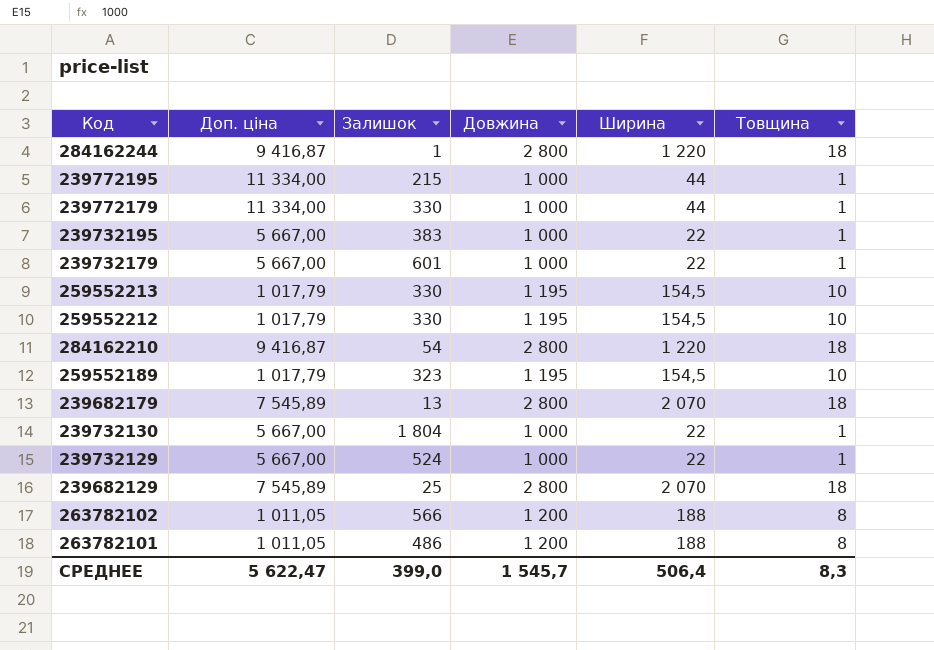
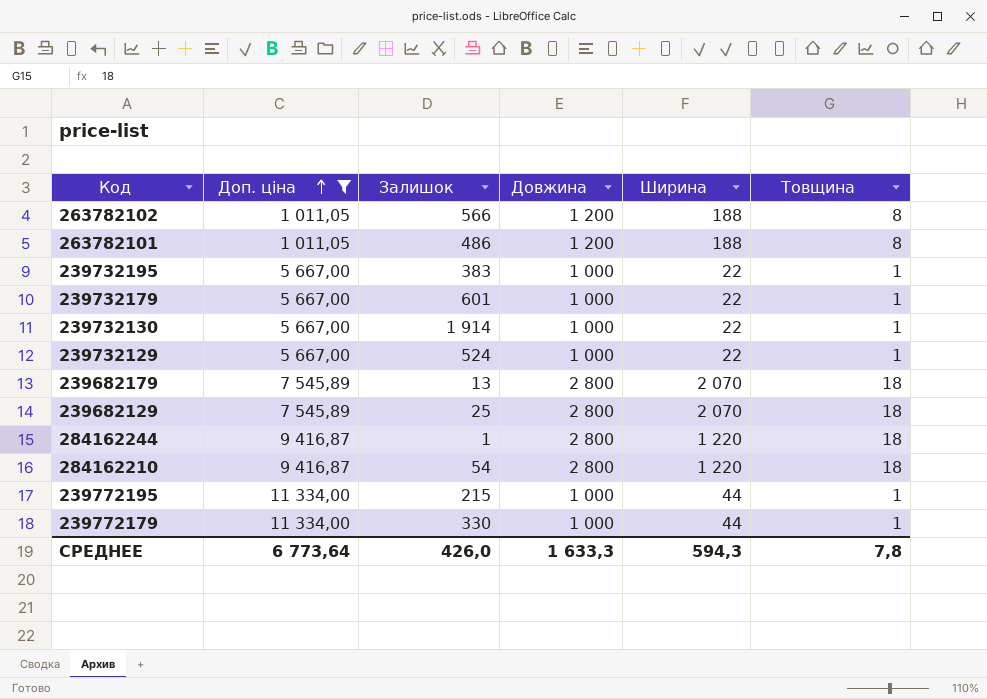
filter: none -> Доп. ціна != 1 017,79
row order: none -> Доп. ціна ascending
239732130 | Залишок: 1 804 -> 1 914
СРЕДНЕЕ | Доп. ціна: 5 622,47 -> 6 773,64
СРЕДНЕЕ | Залишок: 399,0 -> 426,0
СРЕДНЕЕ | Довжина: 1 545,7 -> 1 633,3
СРЕДНЕЕ | Ширина: 506,4 -> 594,3
СРЕДНЕЕ | Товщина: 8,3 -> 7,8

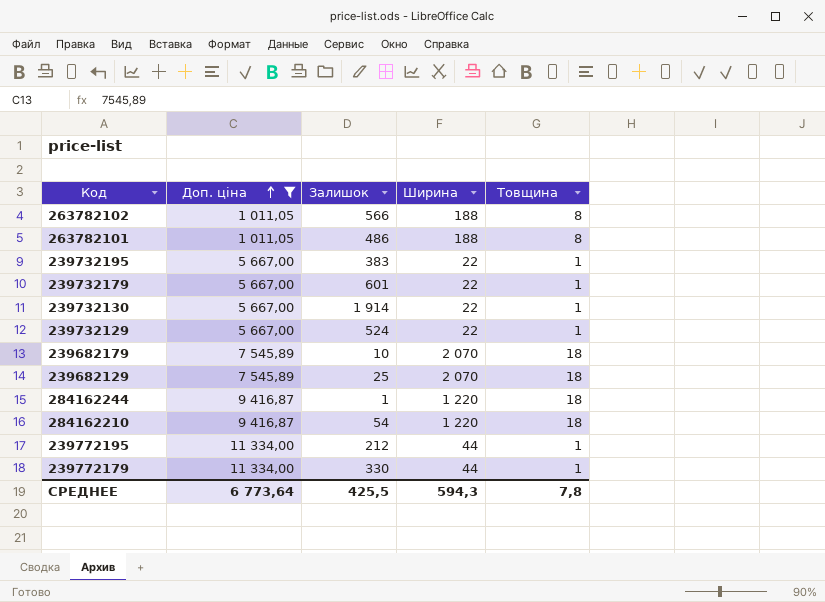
column Довжина | position: 4 -> none
239682179 | Залишок: 13 -> 10
239772195 | Залишок: 215 -> 212
СРЕДНЕЕ | Залишок: 426,0 -> 425,5

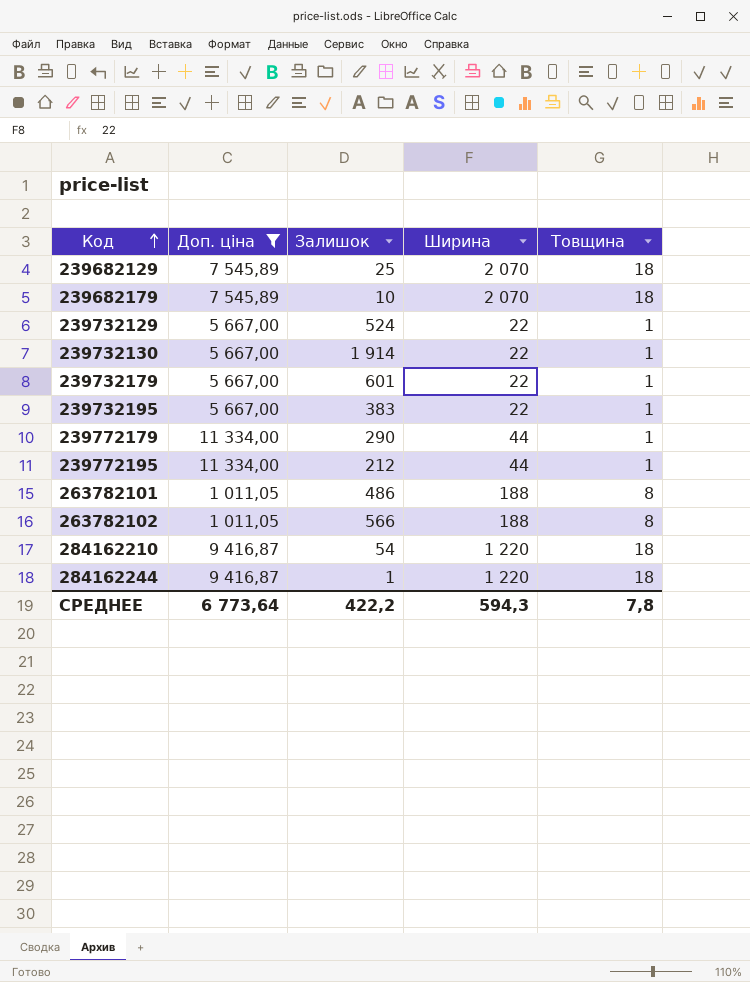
row order: Доп. ціна ascending -> Код ascending
239772179 | Залишок: 330 -> 290
СРЕДНЕЕ | Залишок: 425,5 -> 422,2

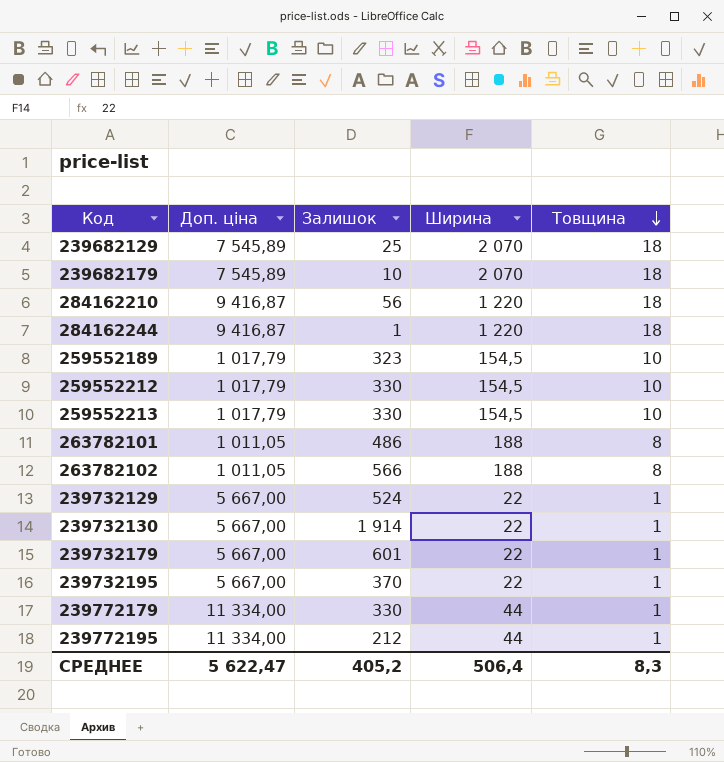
filter: Доп. ціна != 1 017,79 -> none
row order: Код ascending -> Товщина descending
284162210 | Залишок: 54 -> 56
239732195 | Залишок: 383 -> 370
239772179 | Залишок: 290 -> 330
СРЕДНЕЕ | Доп. ціна: 6 773,64 -> 5 622,47
СРЕДНЕЕ | Залишок: 422,2 -> 405,2
СРЕДНЕЕ | Ширина: 594,3 -> 506,4
СРЕДНЕЕ | Товщина: 7,8 -> 8,3

